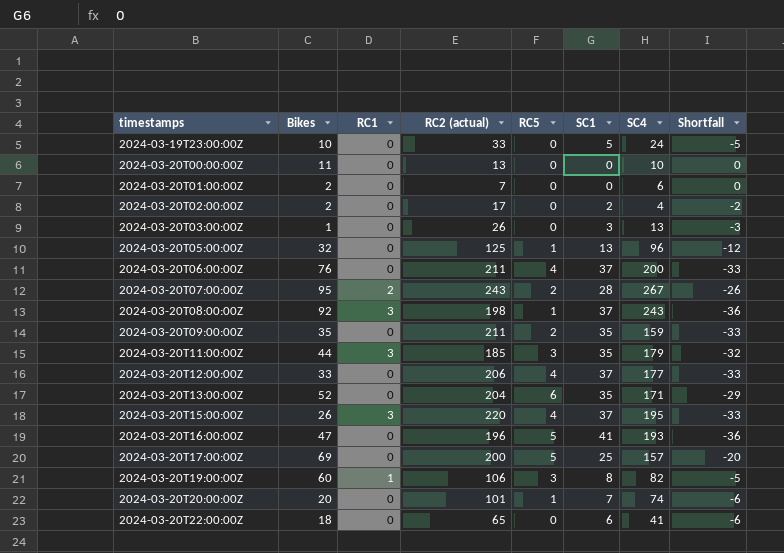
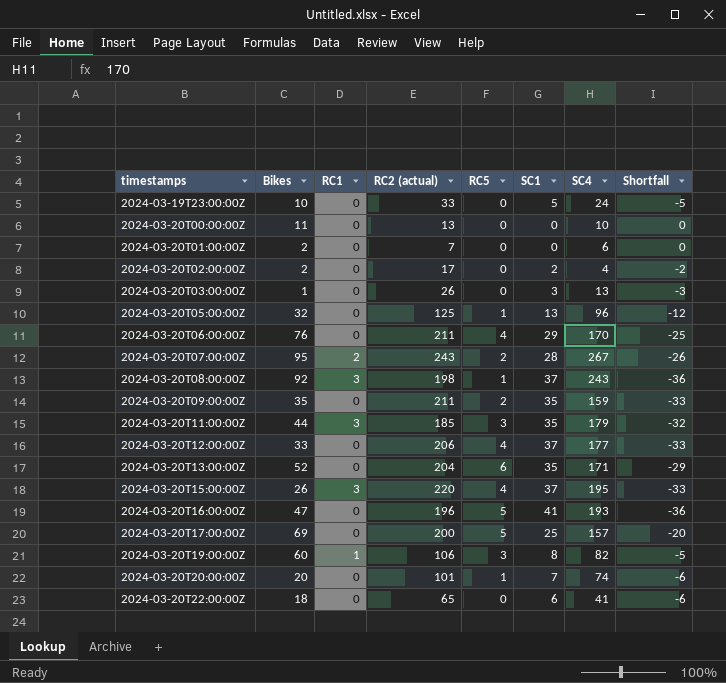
2024-03-20T06:00:00Z | SC1: 37 -> 29
2024-03-20T06:00:00Z | SC4: 200 -> 170
2024-03-20T06:00:00Z | Shortfall: -33 -> -25

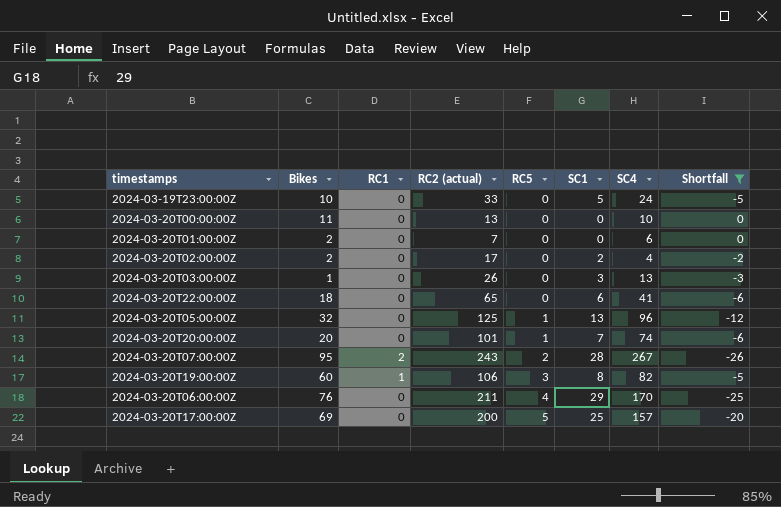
filter: none -> Shortfall >= -26
row order: timestamps ascending -> RC5 ascending

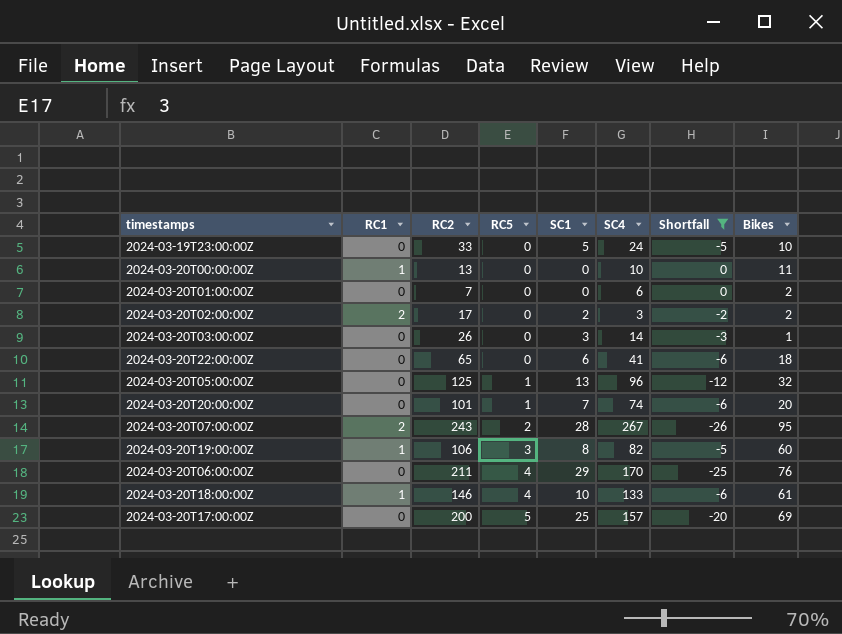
column name: RC2 (actual) -> RC2
column Bikes | position: 2 -> 8
2024-03-20T00:00:00Z | RC1: 0 -> 1
2024-03-20T02:00:00Z | RC1: 0 -> 2
2024-03-20T02:00:00Z | SC4: 4 -> 3
2024-03-20T03:00:00Z | SC4: 13 -> 14
row 2024-03-20T18:00:00Z: none -> 1 | 146 | 4 | 10 | 133 | -6 | 61

